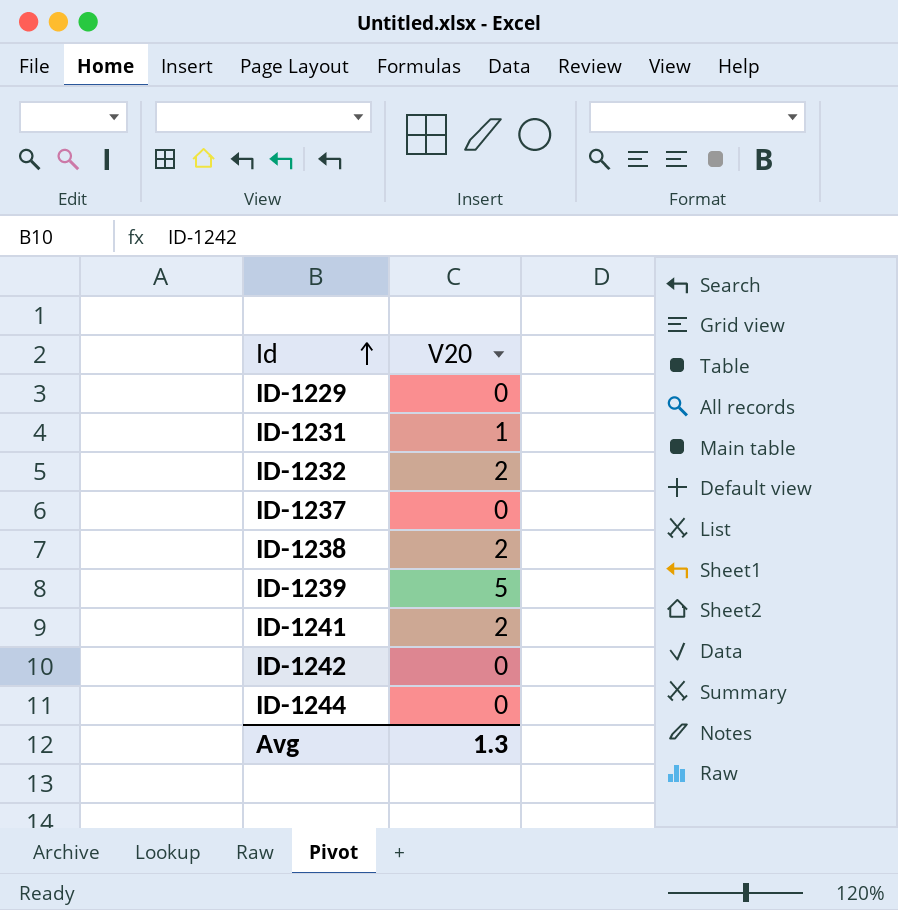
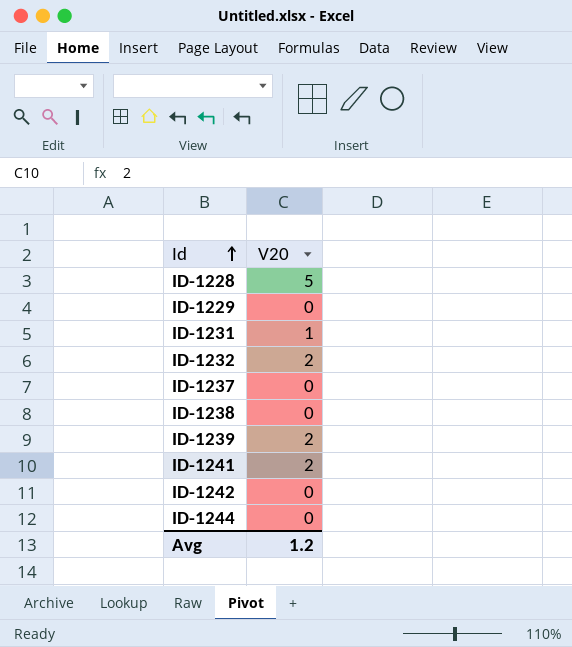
row ID-1228: none -> 5
ID-1238 | V20: 2 -> 0
ID-1239 | V20: 5 -> 2
Avg | V20: 1.3 -> 1.2

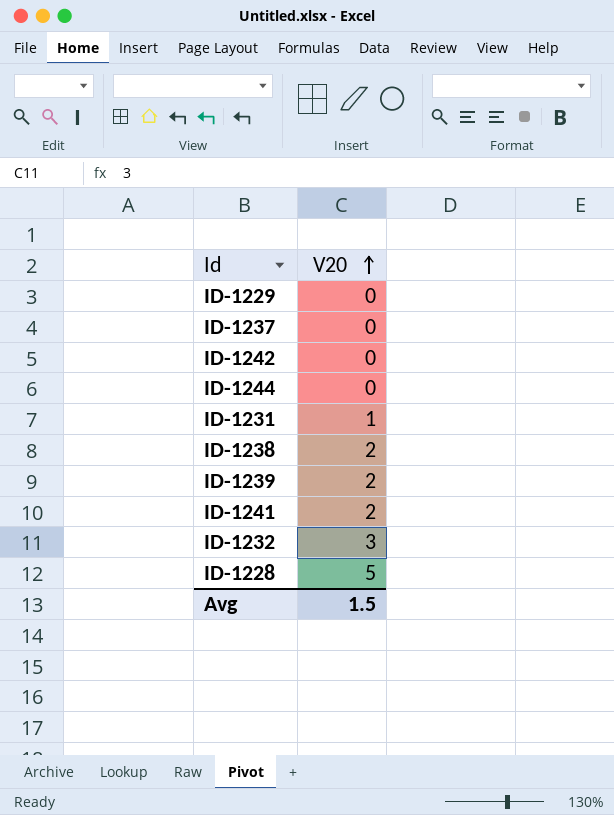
row order: Id ascending -> V20 ascending
ID-1238 | V20: 0 -> 2
ID-1232 | V20: 2 -> 3
Avg | V20: 1.2 -> 1.5

